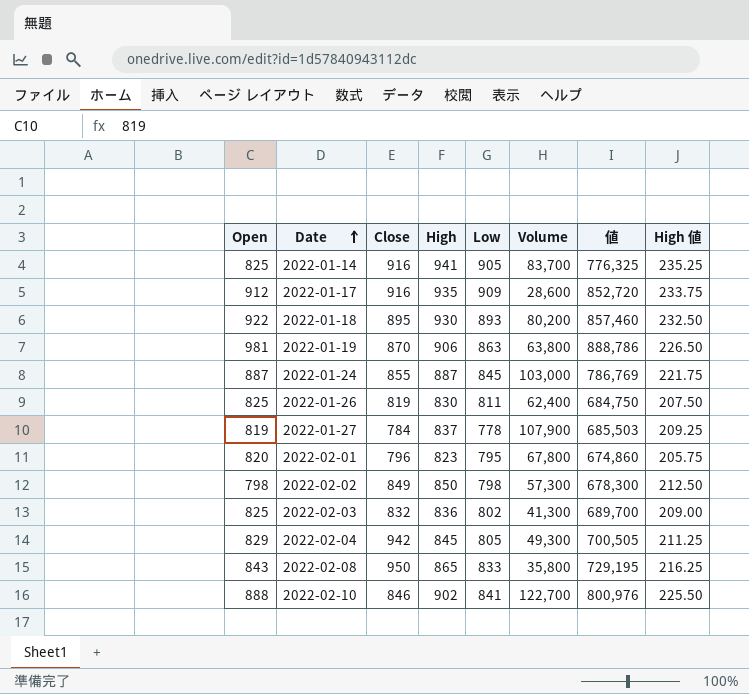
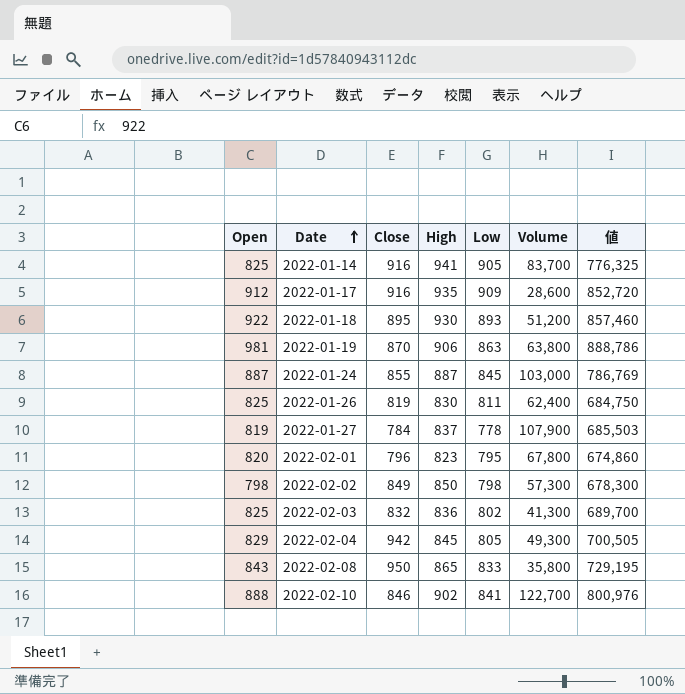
column High 値 | formula: [High] * 0.25 -> none
2022-01-18 | Volume: 80,200 -> 51,200

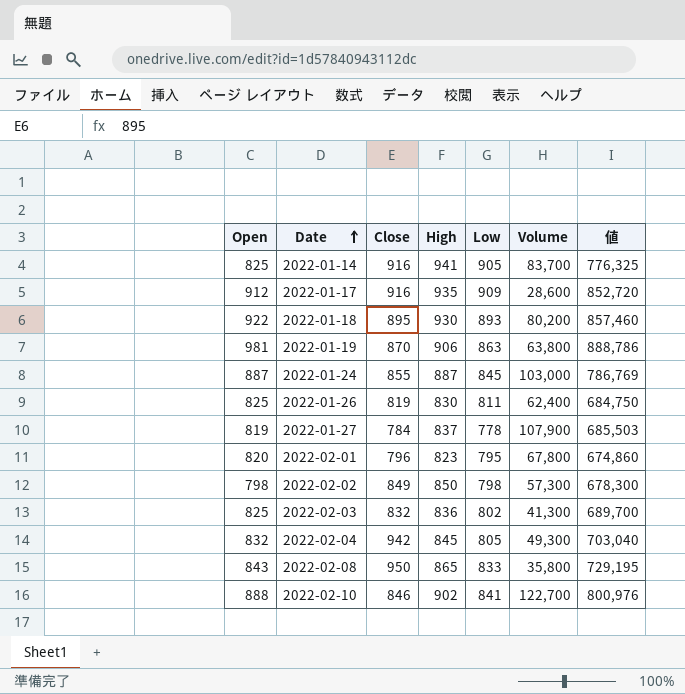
2022-01-18 | Volume: 51,200 -> 80,200
2022-02-04 | Open: 829 -> 832
2022-02-04 | 値: 700,505 -> 703,040

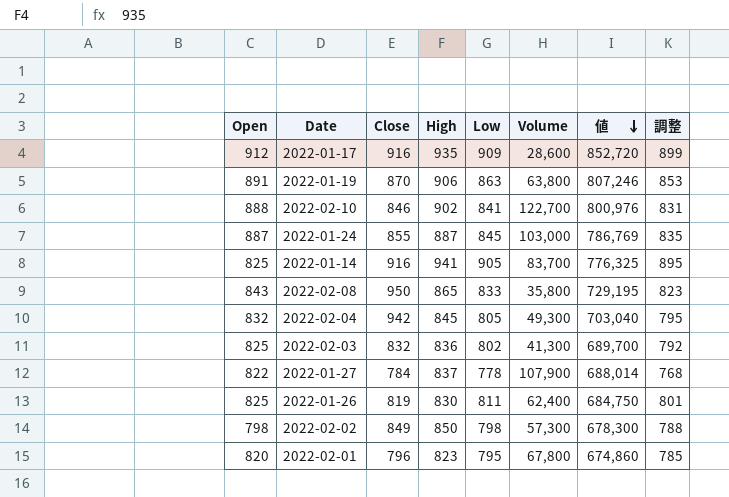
row order: Date ascending -> 値 descending
column 調整 | formula: none -> [Low] - 10
row 2022-01-18: 922 | 895 | 930 | 893 | 80,200 | 857,460 -> none
2022-01-19 | Open: 981 -> 891
2022-01-19 | 値: 888,786 -> 807,246
2022-01-27 | Open: 819 -> 822
2022-01-27 | 値: 685,503 -> 688,014

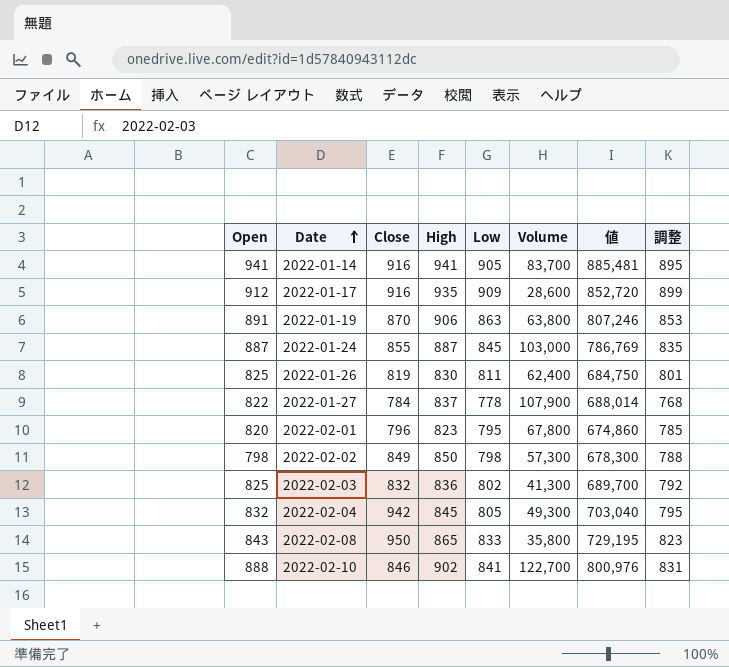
row order: 値 descending -> Date ascending
2022-01-14 | Open: 825 -> 941
2022-01-14 | 値: 776,325 -> 885,481

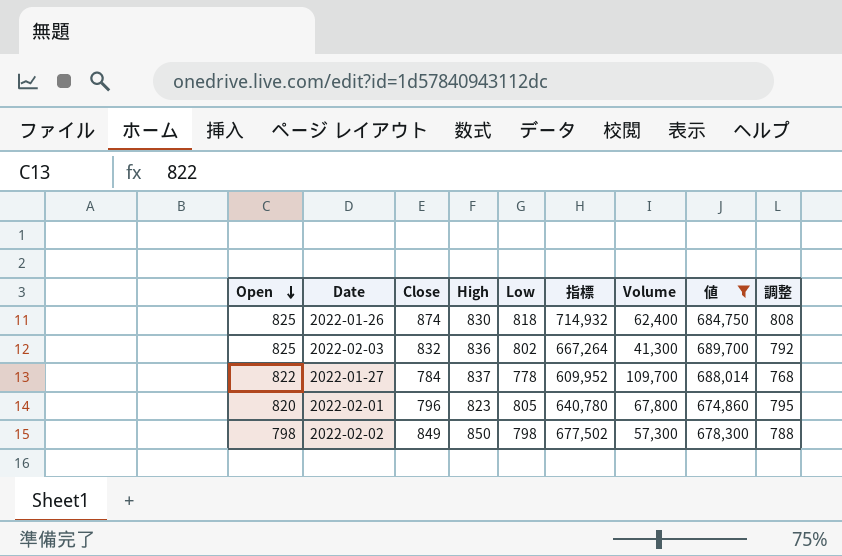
filter: none -> 値 <= 689,700
row order: Date ascending -> Open descending
column 指標 | formula: none -> [Close] * [Low]
2022-01-26 | Close: 819 -> 874
2022-01-26 | Low: 811 -> 818
2022-01-26 | 調整: 801 -> 808
2022-01-27 | Volume: 107,900 -> 109,700
2022-02-01 | Low: 795 -> 805
2022-02-01 | 調整: 785 -> 795

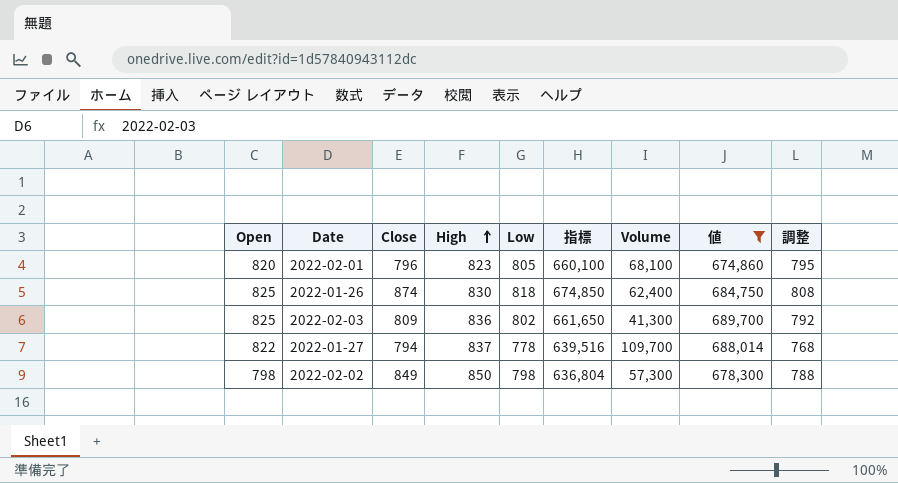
row order: Open descending -> High ascending
column 指標 | formula: [Close] * [Low] -> [Open] * [Low]
2022-02-01 | Volume: 67,800 -> 68,100
2022-02-03 | Close: 832 -> 809
2022-01-27 | Close: 784 -> 794

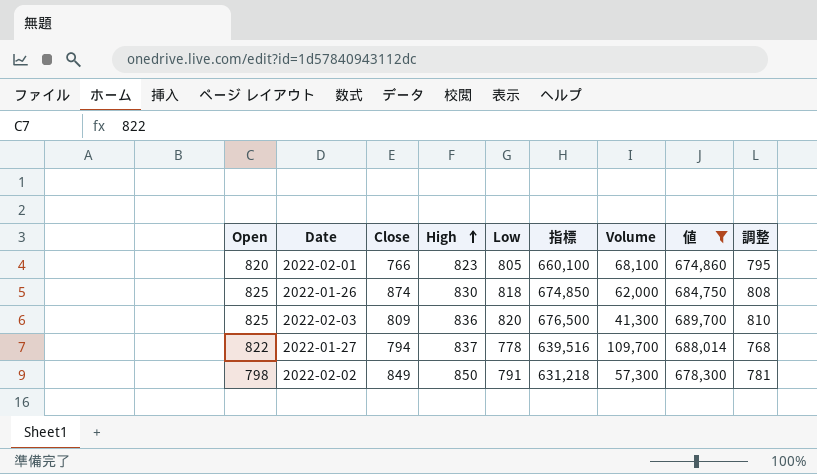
2022-02-01 | Close: 796 -> 766
2022-01-26 | Volume: 62,400 -> 62,000
2022-02-03 | Low: 802 -> 820
2022-02-03 | 指標: 661,650 -> 676,500
2022-02-03 | 調整: 792 -> 810
2022-02-02 | Low: 798 -> 791
2022-02-02 | 指標: 636,804 -> 631,218
2022-02-02 | 調整: 788 -> 781

